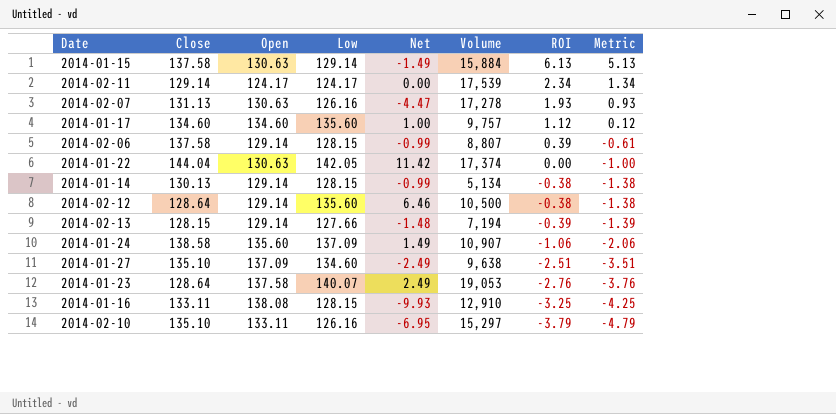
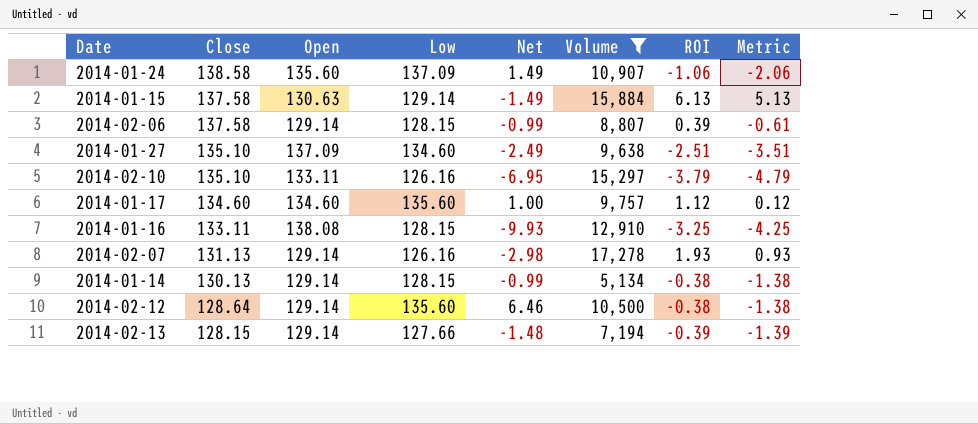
filter: none -> Volume <= 17,278
row order: ROI descending -> Close descending
2014-02-07 | Open: 130.63 -> 129.14
2014-02-07 | Net: -4.47 -> -2.98

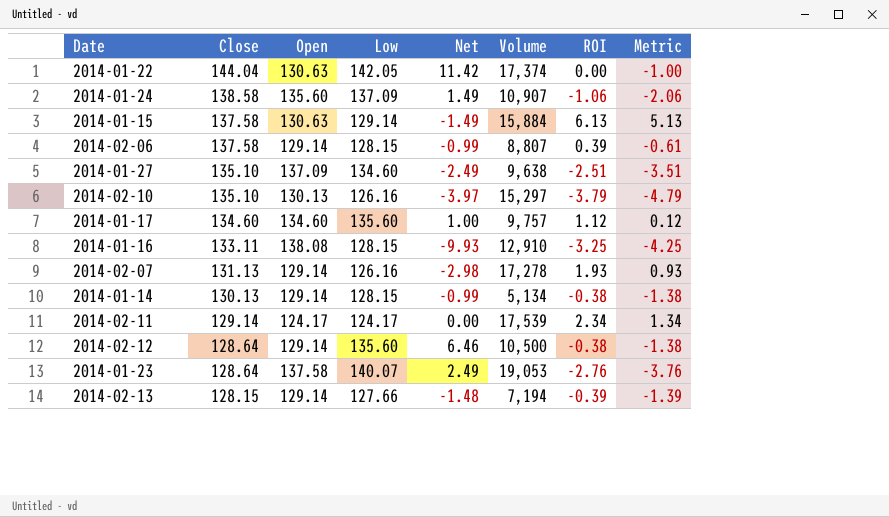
filter: Volume <= 17,278 -> none
2014-02-10 | Open: 133.11 -> 130.13
2014-02-10 | Net: -6.95 -> -3.97

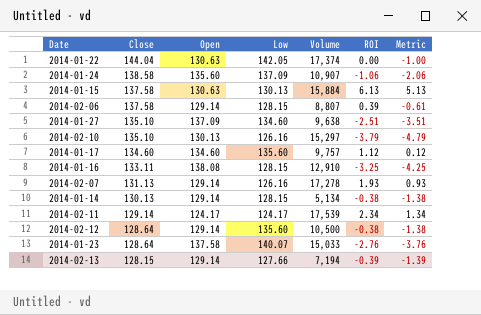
column Net | formula: [Low] - [Open] -> none
2014-01-15 | Low: 129.14 -> 130.13
2014-01-23 | Volume: 19,053 -> 15,033

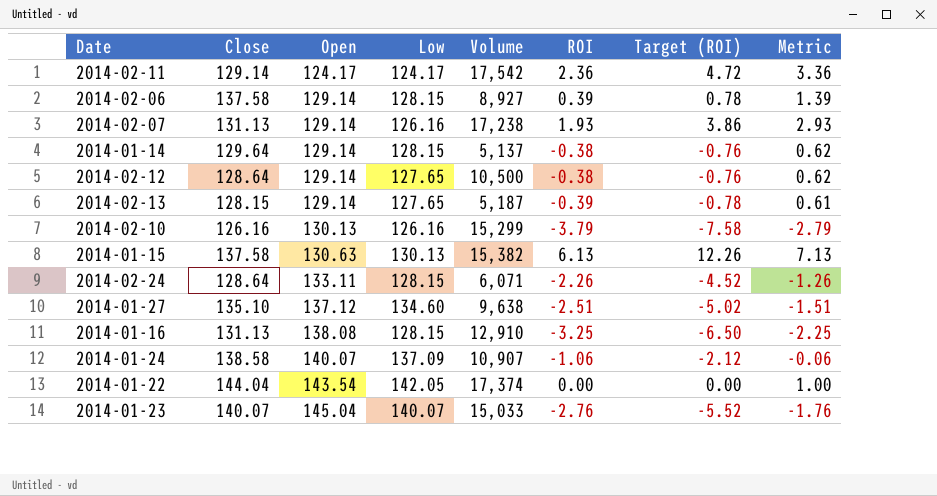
row order: Close descending -> Open ascending
column Target (ROI) | formula: none -> [ROI] * 2
column Metric | formula: [ROI] - 1 -> [ROI] + 1
row 2014-01-17: 134.60 | 134.60 | 135.60 | 9,757 | 1.12 | 0.12 -> none
2014-02-11 | Volume: 17,539 -> 17,542
2014-02-11 | ROI: 2.34 -> 2.36
2014-02-06 | Volume: 8,807 -> 8,927
2014-02-07 | Volume: 17,278 -> 17,238
2014-01-14 | Close: 130.13 -> 129.64
2014-01-14 | Volume: 5,134 -> 5,137
2014-02-12 | Low: 135.60 -> 127.65
2014-02-13 | Low: 127.66 -> 127.65
2014-02-13 | Volume: 7,194 -> 5,187
2014-02-10 | Close: 135.10 -> 126.16
2014-02-10 | Volume: 15,297 -> 15,299
2014-01-15 | Volume: 15,884 -> 15,382
row 2014-02-24: none -> 128.64 | 133.11 | 128.15 | 6,071 | -2.26 | -4.52 | -1.26
2014-01-27 | Open: 137.09 -> 137.12
2014-01-16 | Close: 133.11 -> 131.13
2014-01-24 | Open: 135.60 -> 140.07
2014-01-22 | Open: 130.63 -> 143.54
2014-01-23 | Close: 128.64 -> 140.07
2014-01-23 | Open: 137.58 -> 145.04

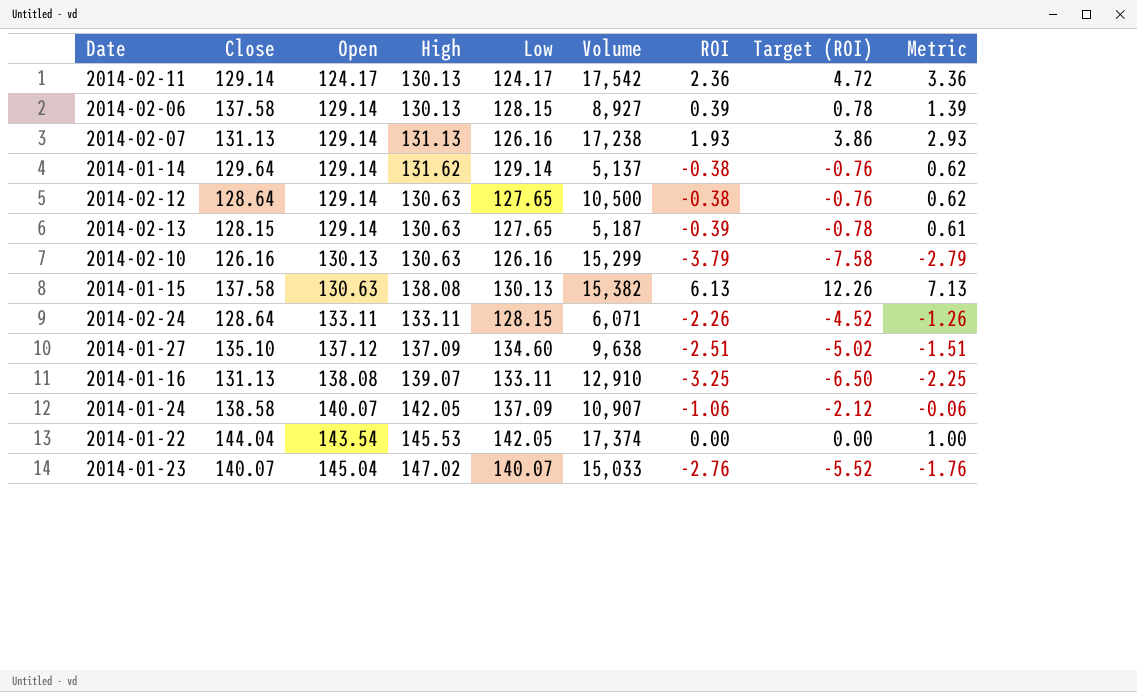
column High | position: none -> 4
2014-01-14 | Low: 128.15 -> 129.14
2014-01-16 | Low: 128.15 -> 133.11

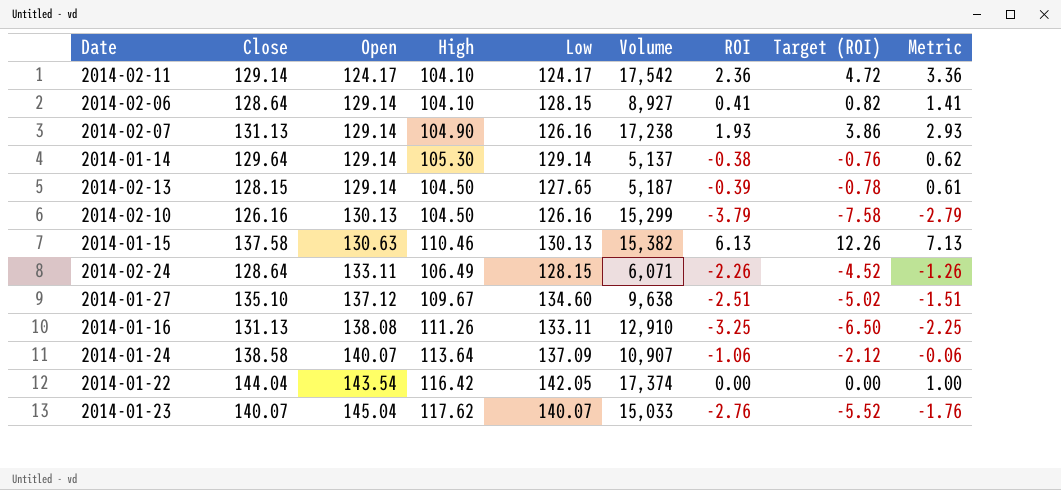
row 2014-02-12: 128.64 | 129.14 | 130.63 | 127.65 | 10,500 | -0.38 | -0.76 | 0.62 -> none
2014-02-11 | High: 130.13 -> 104.10
2014-02-06 | Close: 137.58 -> 128.64
2014-02-06 | High: 130.13 -> 104.10
2014-02-06 | ROI: 0.39 -> 0.41
2014-02-06 | Target (ROI): 0.78 -> 0.82
2014-02-06 | Metric: 1.39 -> 1.41
2014-02-07 | High: 131.13 -> 104.90
2014-01-14 | High: 131.62 -> 105.30
2014-02-13 | High: 130.63 -> 104.50
2014-02-10 | High: 130.63 -> 104.50
2014-01-15 | High: 138.08 -> 110.46
2014-02-24 | High: 133.11 -> 106.49
2014-01-27 | High: 137.09 -> 109.67
2014-01-16 | High: 139.07 -> 111.26
2014-01-24 | High: 142.05 -> 113.64
2014-01-22 | High: 145.53 -> 116.42
2014-01-23 | High: 147.02 -> 117.62

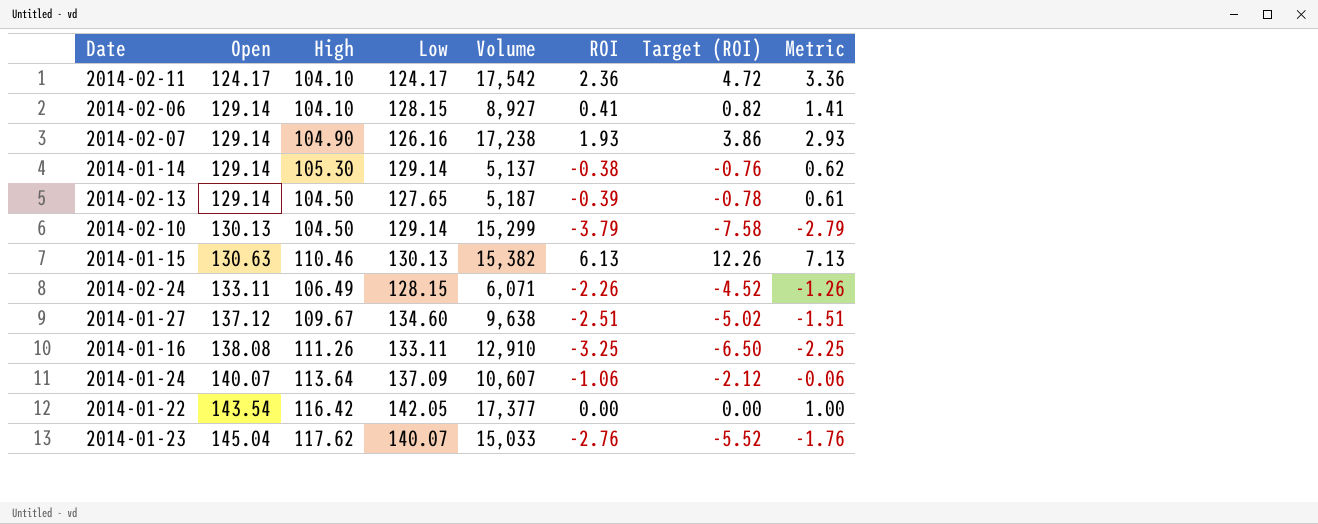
column Close | position: 2 -> none
2014-02-10 | Low: 126.16 -> 129.14
2014-01-24 | Volume: 10,907 -> 10,607
2014-01-22 | Volume: 17,374 -> 17,377

